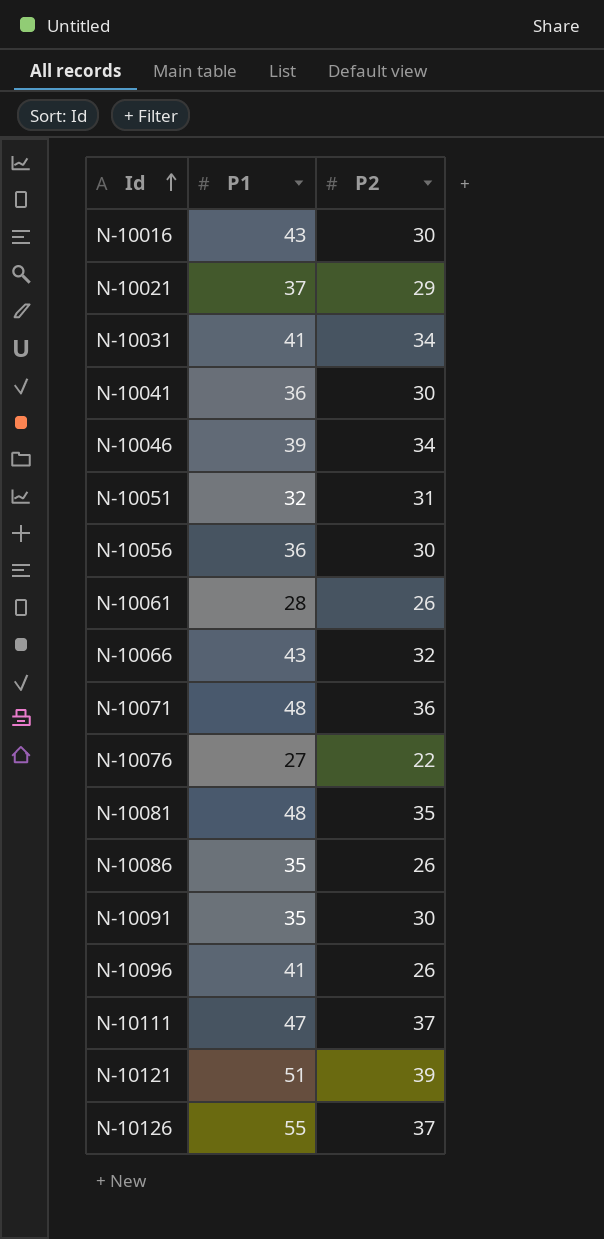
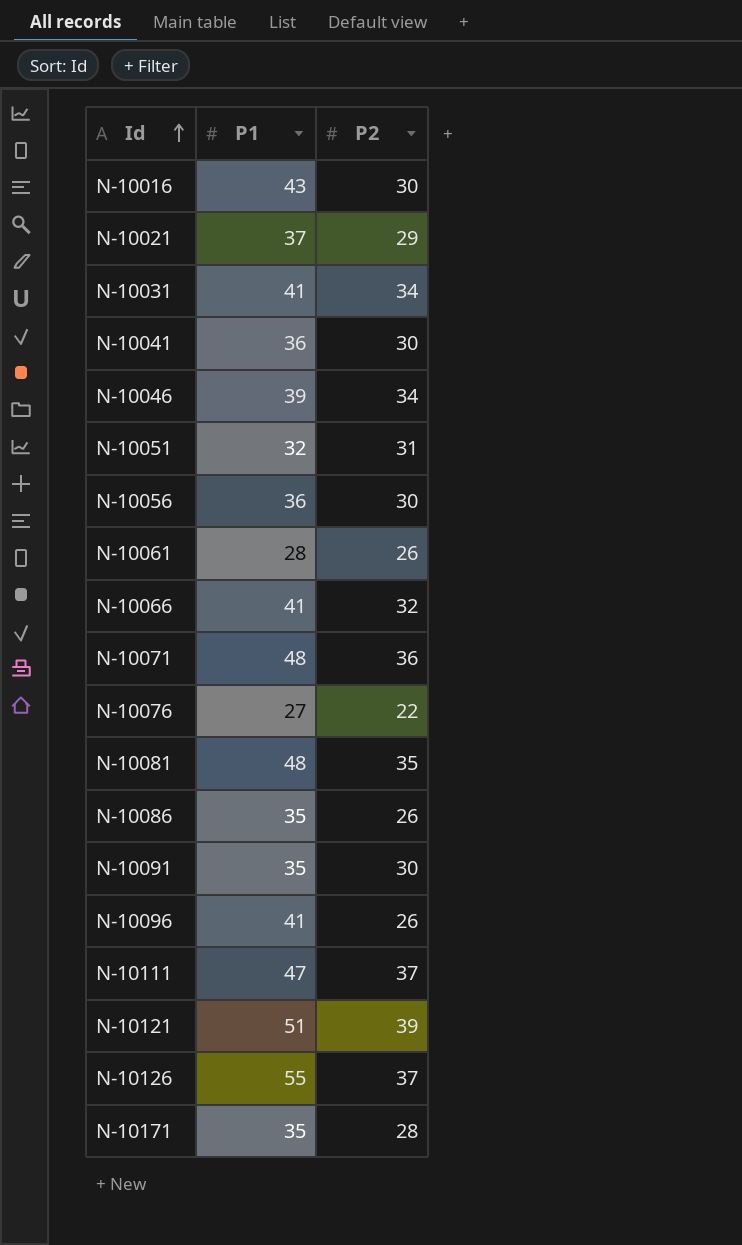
N-10066 | P1: 43 -> 41
row N-10171: none -> 35 | 28

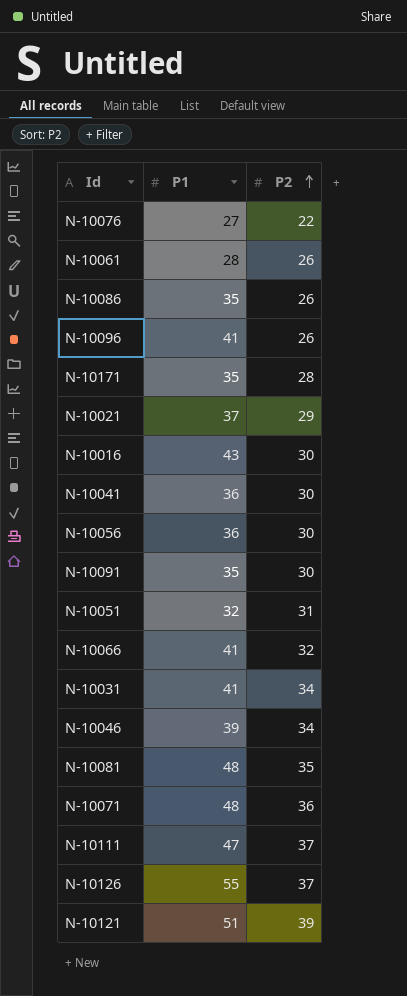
row order: Id ascending -> P2 ascending

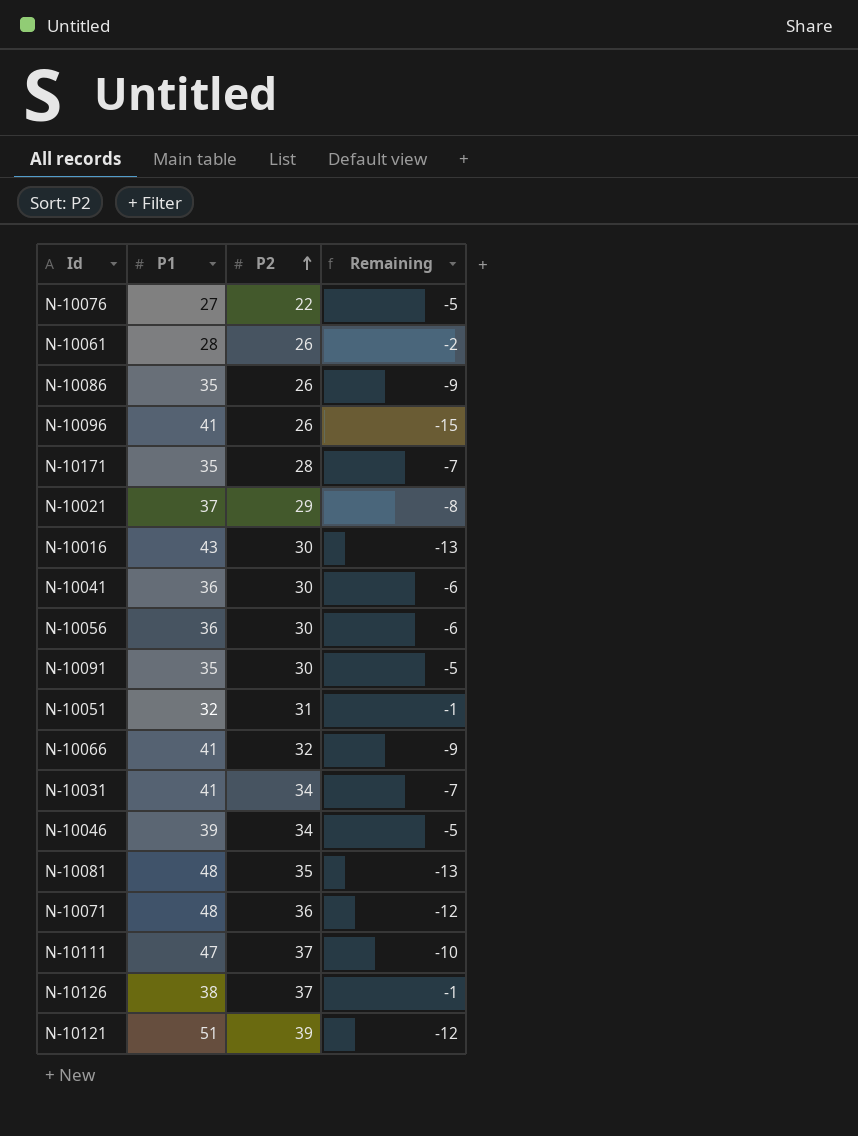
column Remaining | formula: none -> [P2] - [P1]
N-10126 | P1: 55 -> 38

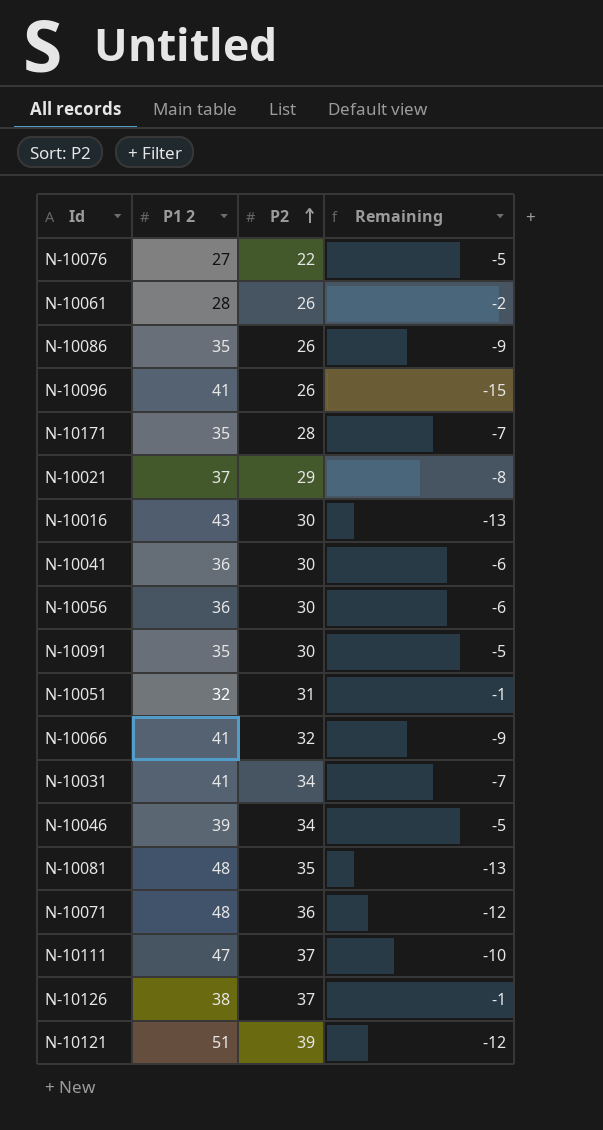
column name: P1 -> P1 2

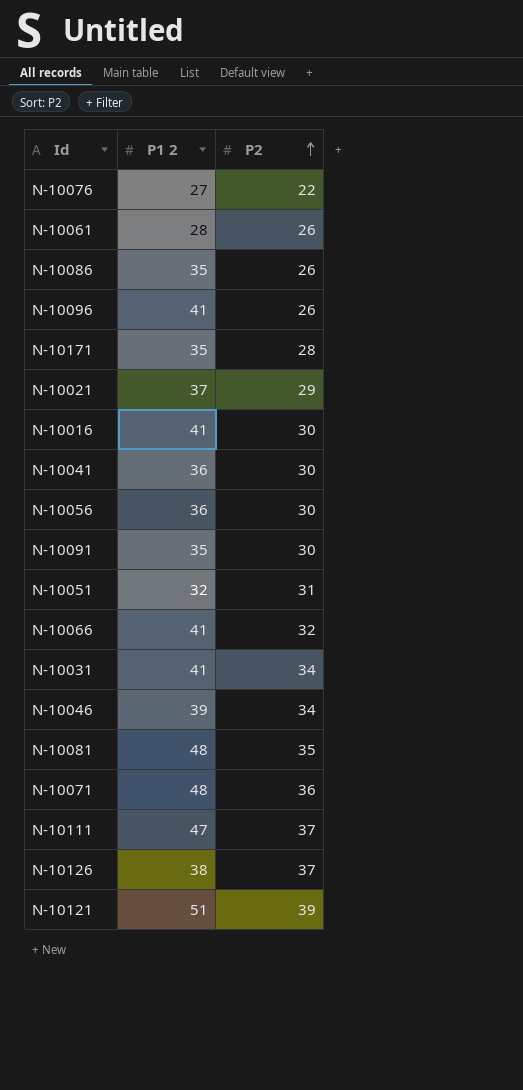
column Remaining | formula: [P2] - [P1 2] -> none
N-10016 | P1 2: 43 -> 41

